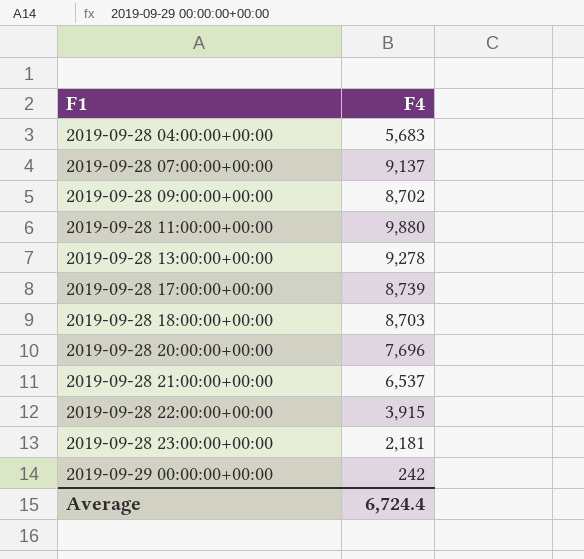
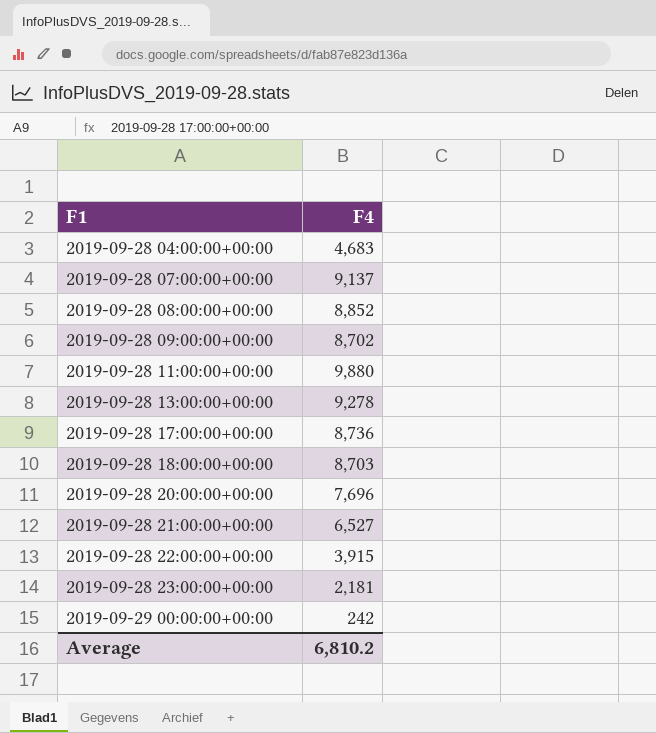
2019-09-28 04:00:00+00:00 | F4: 5,683 -> 4,683
row 2019-09-28 08:00:00+00:00: none -> 8,852
2019-09-28 17:00:00+00:00 | F4: 8,739 -> 8,736
2019-09-28 21:00:00+00:00 | F4: 6,537 -> 6,527
Average | F4: 6,724.4 -> 6,810.2

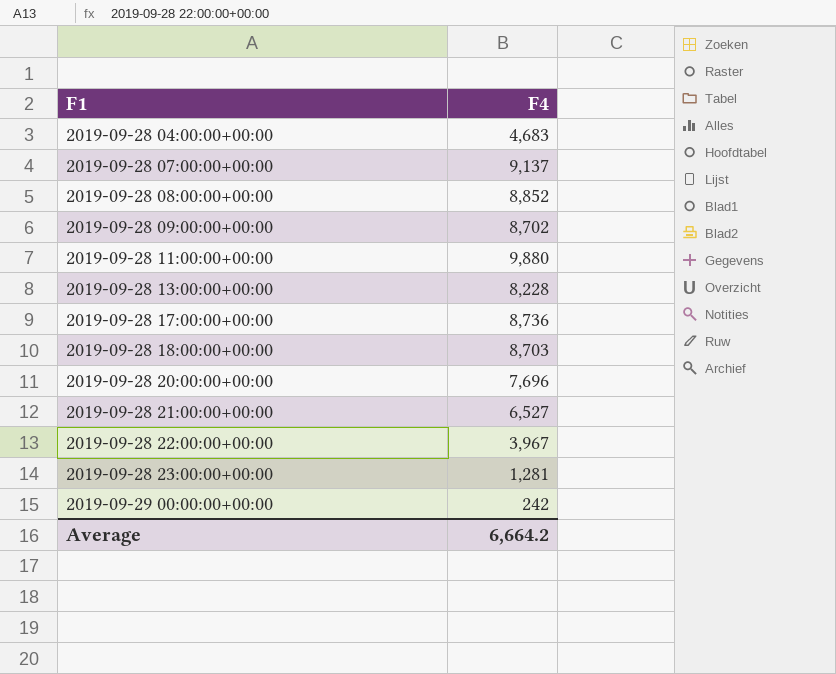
2019-09-28 13:00:00+00:00 | F4: 9,278 -> 8,228
2019-09-28 22:00:00+00:00 | F4: 3,915 -> 3,967
2019-09-28 23:00:00+00:00 | F4: 2,181 -> 1,281
Average | F4: 6,810.2 -> 6,664.2

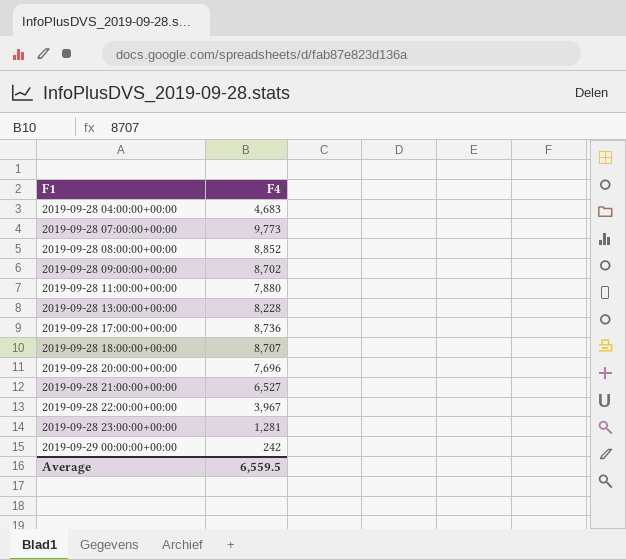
2019-09-28 07:00:00+00:00 | F4: 9,137 -> 9,773
2019-09-28 11:00:00+00:00 | F4: 9,880 -> 7,880
2019-09-28 18:00:00+00:00 | F4: 8,703 -> 8,707
Average | F4: 6,664.2 -> 6,559.5

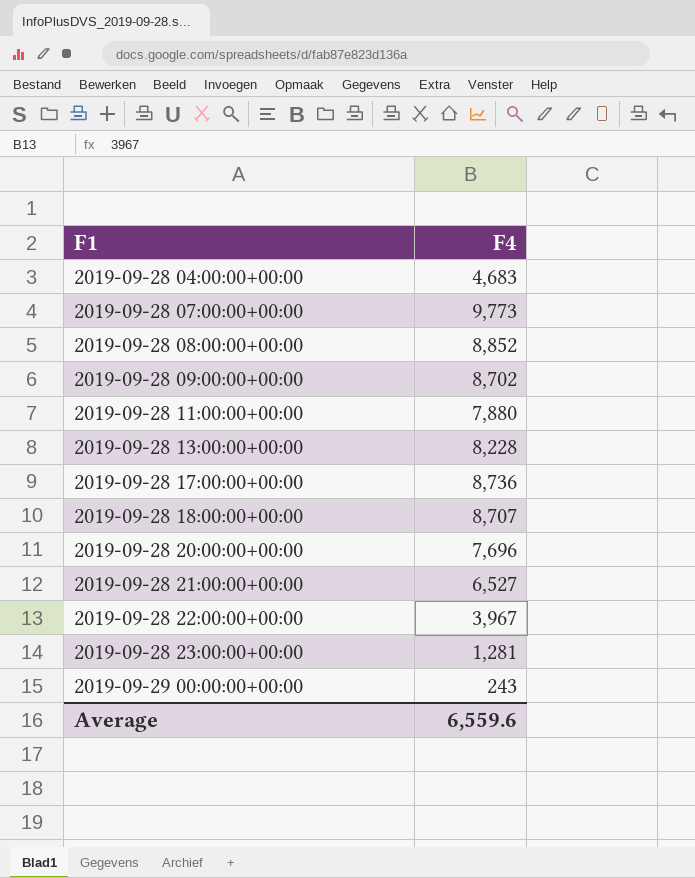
2019-09-29 00:00:00+00:00 | F4: 242 -> 243
Average | F4: 6,559.5 -> 6,559.6

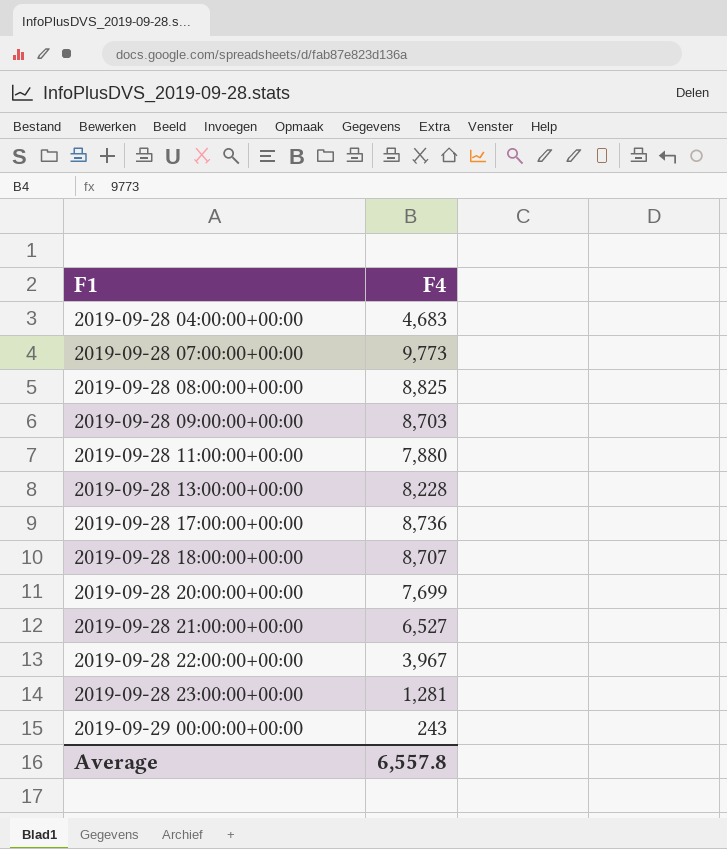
2019-09-28 08:00:00+00:00 | F4: 8,852 -> 8,825
2019-09-28 09:00:00+00:00 | F4: 8,702 -> 8,703
2019-09-28 20:00:00+00:00 | F4: 7,696 -> 7,699
Average | F4: 6,559.6 -> 6,557.8

